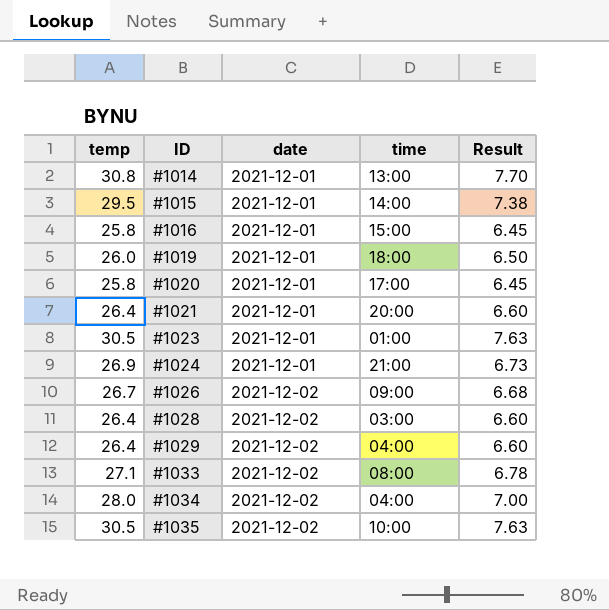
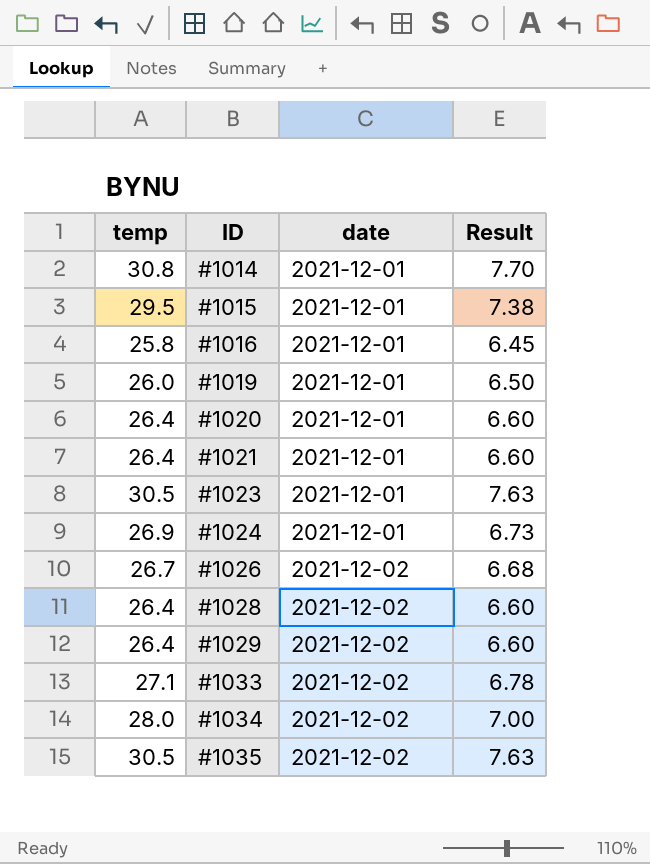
column time | position: 4 -> none
#1020 | temp: 25.8 -> 26.4
#1020 | Result: 6.45 -> 6.60

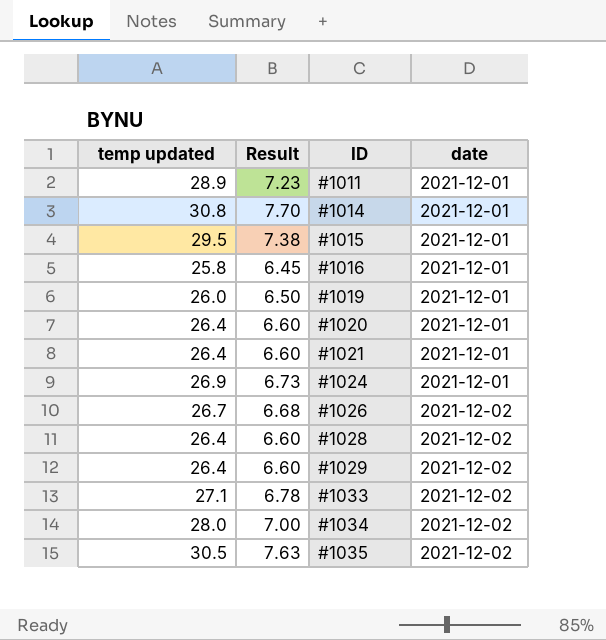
column name: temp -> temp updated
column Result | position: 4 -> 2
row #1023: 30.5 | 2021-12-01 | 7.63 -> none
row #1011: none -> 28.9 | 7.23 | 2021-12-01

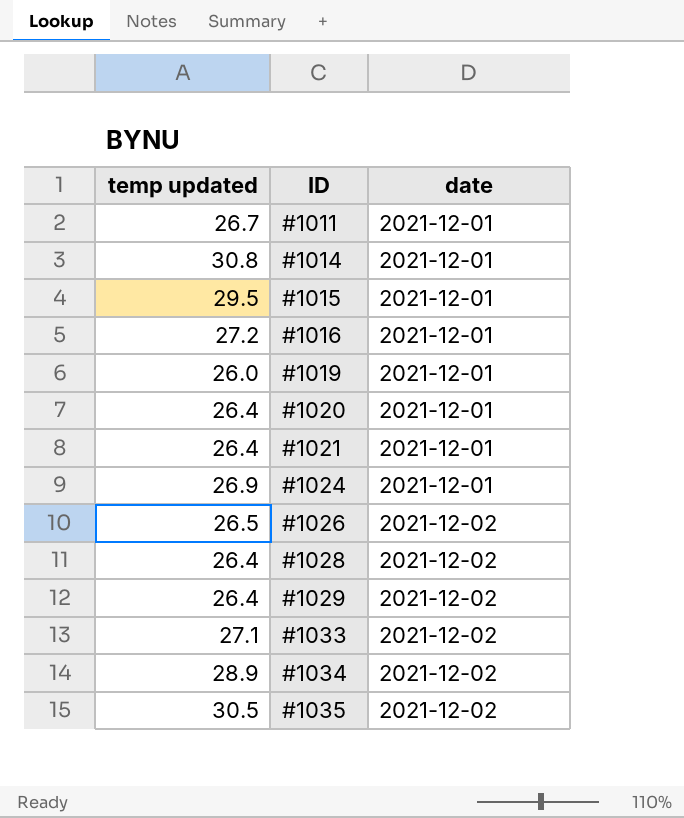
column Result | formula: [temp updated] * 0.25 -> none
#1011 | temp updated: 28.9 -> 26.7
#1016 | temp updated: 25.8 -> 27.2
#1026 | temp updated: 26.7 -> 26.5
#1034 | temp updated: 28.0 -> 28.9

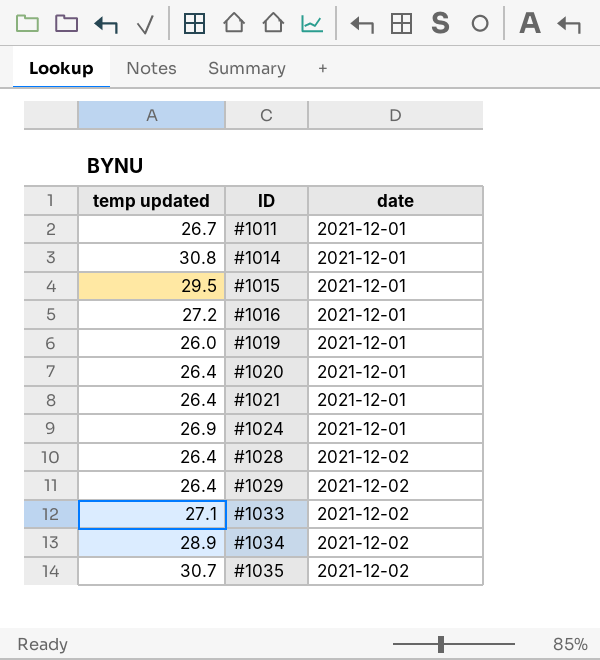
row #1026: 26.5 | 2021-12-02 -> none
#1035 | temp updated: 30.5 -> 30.7

